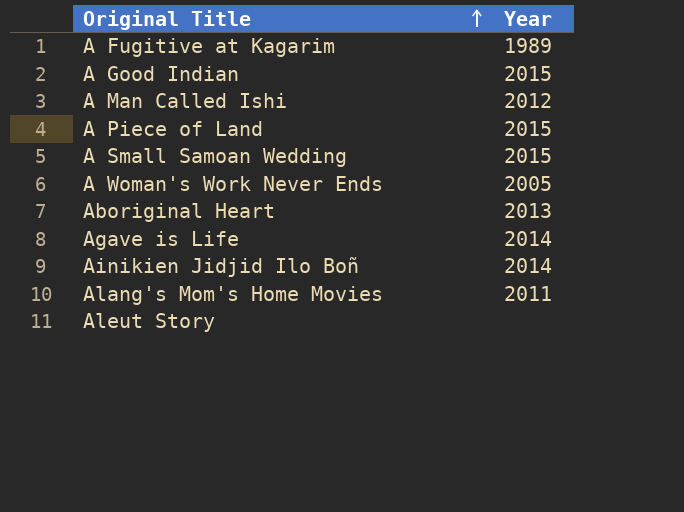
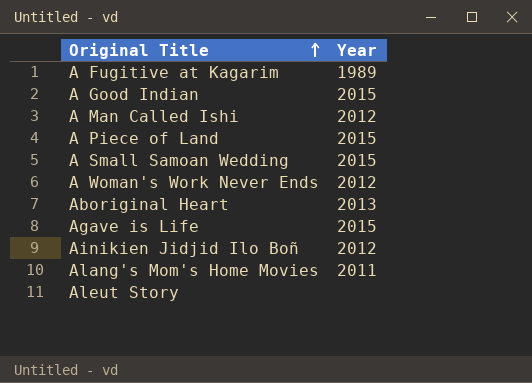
A Woman's Work Never Ends | Year: 2005 -> 2012
Agave is Life | Year: 2014 -> 2015
Ainikien Jidjid Ilo Boñ | Year: 2014 -> 2012

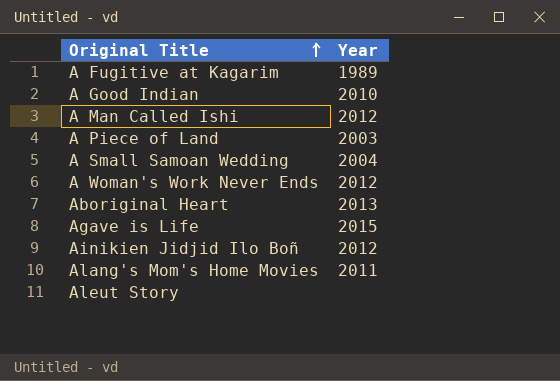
A Good Indian | Year: 2015 -> 2010
A Piece of Land | Year: 2015 -> 2003
A Small Samoan Wedding | Year: 2015 -> 2004

